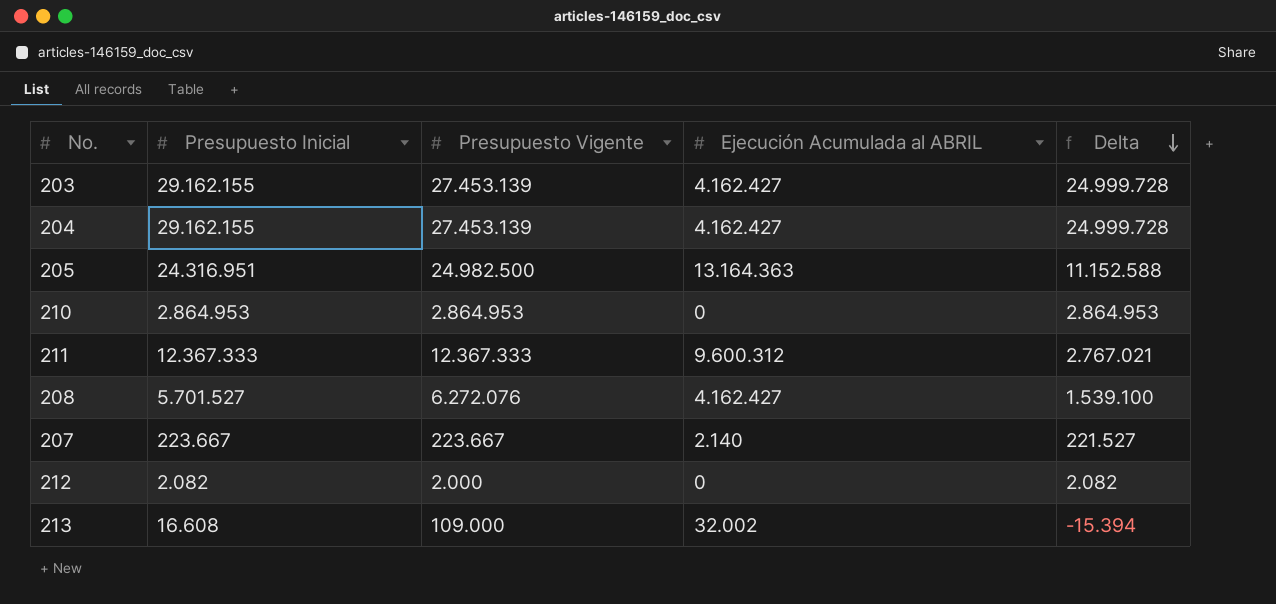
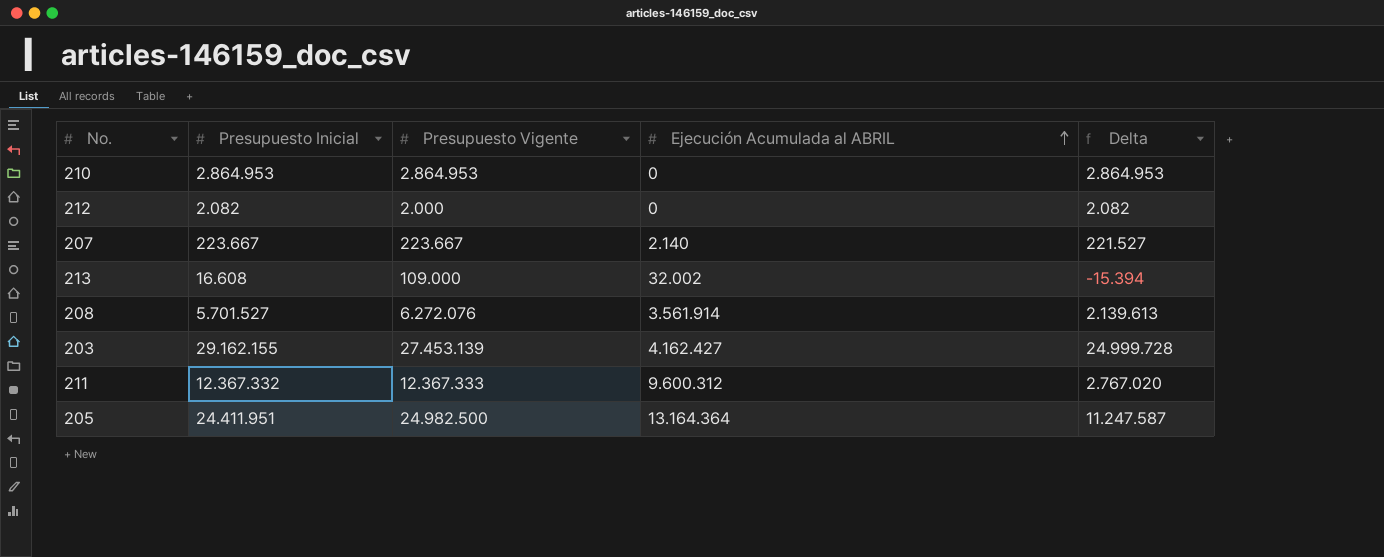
row order: Delta descending -> Ejecución Acumulada al ABRIL ascending
row 204: 29.162.155 | 27.453.139 | 4.162.427 | 24.999.728 -> none
208 | Ejecución Acumulada al ABRIL: 4.162.427 -> 3.561.914
208 | Delta: 1.539.100 -> 2.139.613
211 | Presupuesto Inicial: 12.367.333 -> 12.367.332
211 | Delta: 2.767.021 -> 2.767.020
205 | Presupuesto Inicial: 24.316.951 -> 24.411.951
205 | Ejecución Acumulada al ABRIL: 13.164.363 -> 13.164.364
205 | Delta: 11.152.588 -> 11.247.587

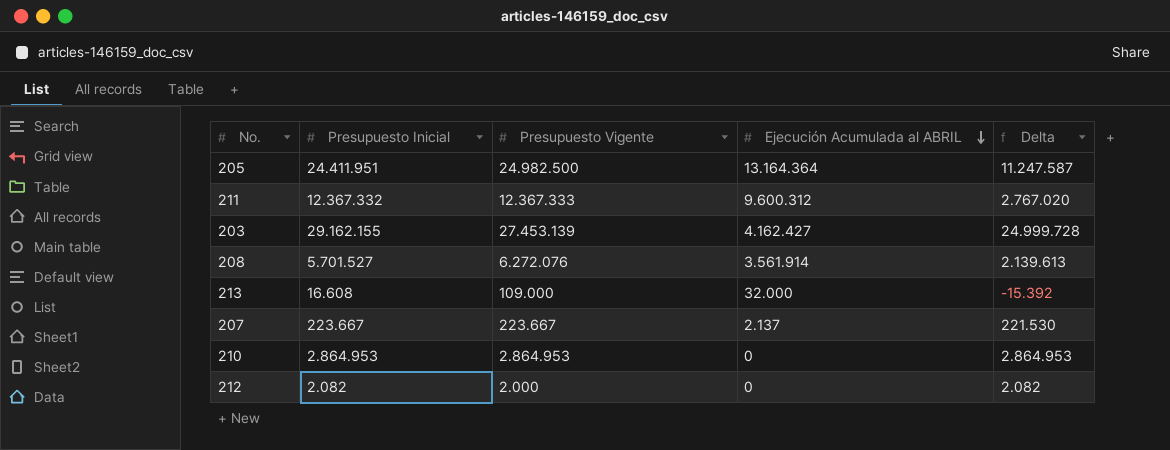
row order: Ejecución Acumulada al ABRIL ascending -> Ejecución Acumulada al ABRIL descending
213 | Ejecución Acumulada al ABRIL: 32.002 -> 32.000
213 | Delta: -15.394 -> -15.392
207 | Ejecución Acumulada al ABRIL: 2.140 -> 2.137
207 | Delta: 221.527 -> 221.530

